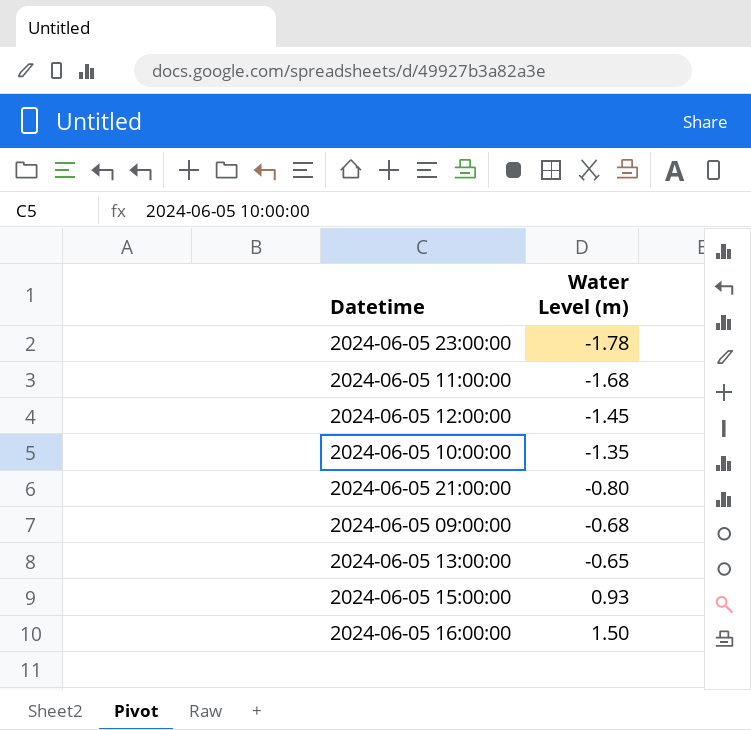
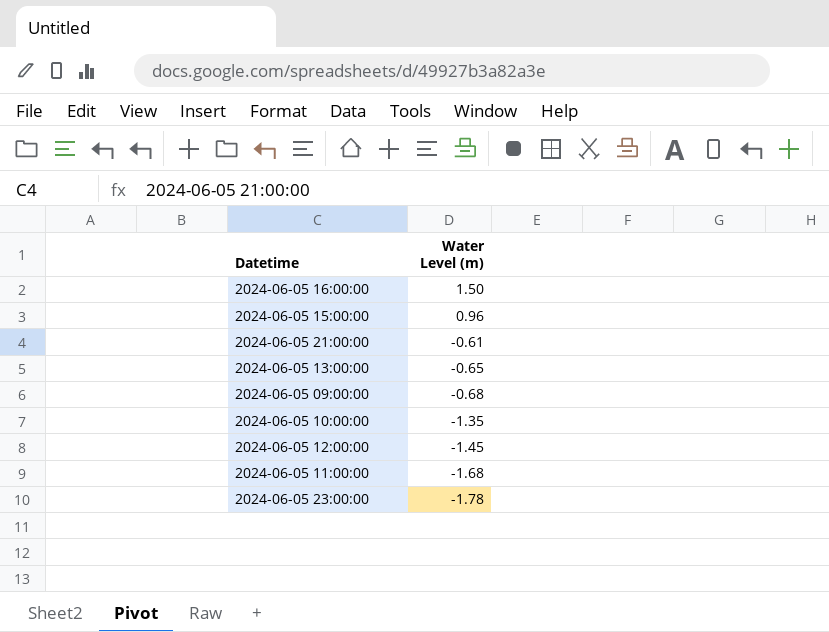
row order: Water Level (m) ascending -> Water Level (m) descending
2024-06-05 15:00:00 | Water Level (m): 0.93 -> 0.96
2024-06-05 21:00:00 | Water Level (m): -0.80 -> -0.61

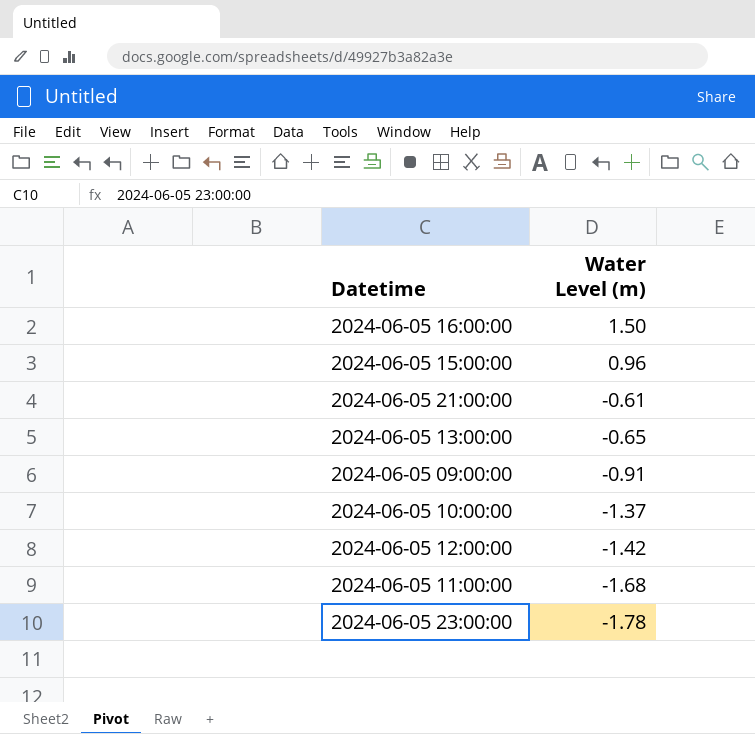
2024-06-05 09:00:00 | Water Level (m): -0.68 -> -0.91
2024-06-05 10:00:00 | Water Level (m): -1.35 -> -1.37
2024-06-05 12:00:00 | Water Level (m): -1.45 -> -1.42

